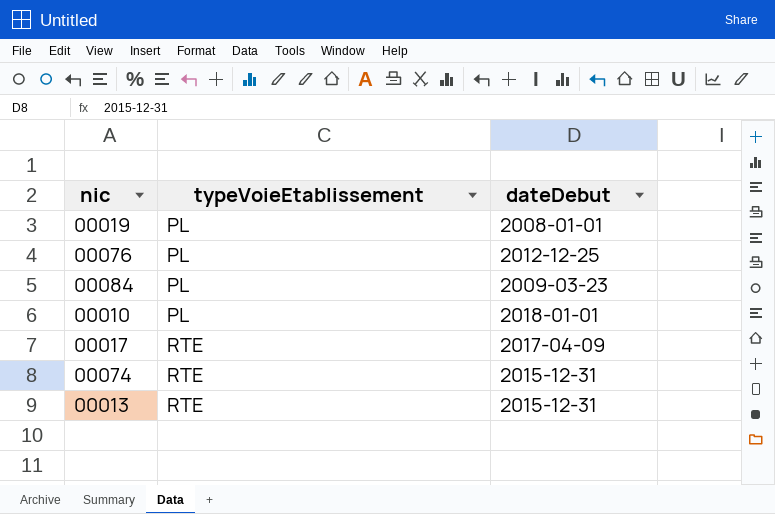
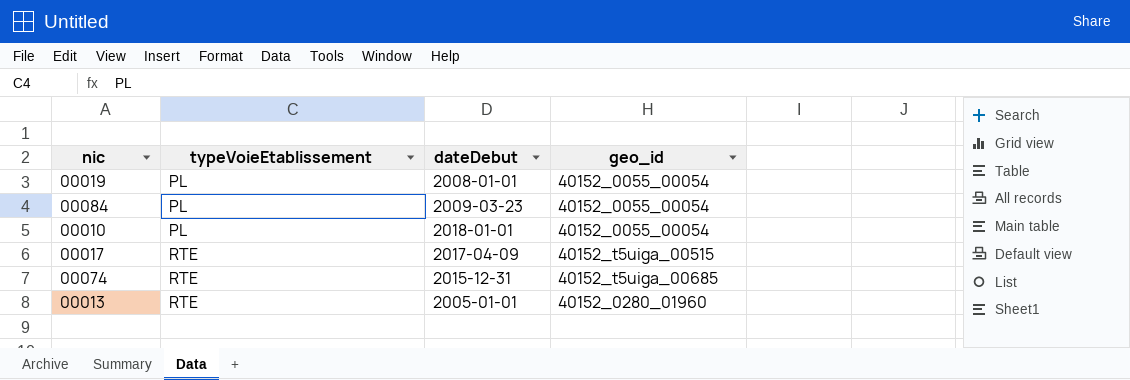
column geo_id | position: none -> 4
row 00076: PL | 2012-12-25 -> none
00013 | dateDebut: 2015-12-31 -> 2005-01-01

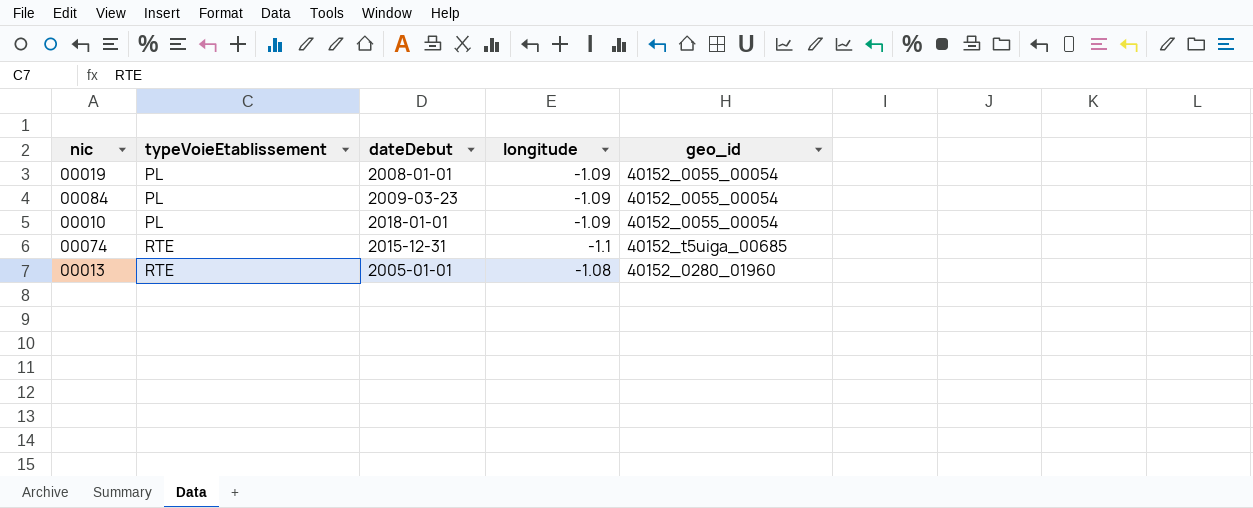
column longitude | position: none -> 4
row 00017: RTE | 2017-04-09 | 40152_t5uiga_00515 -> none

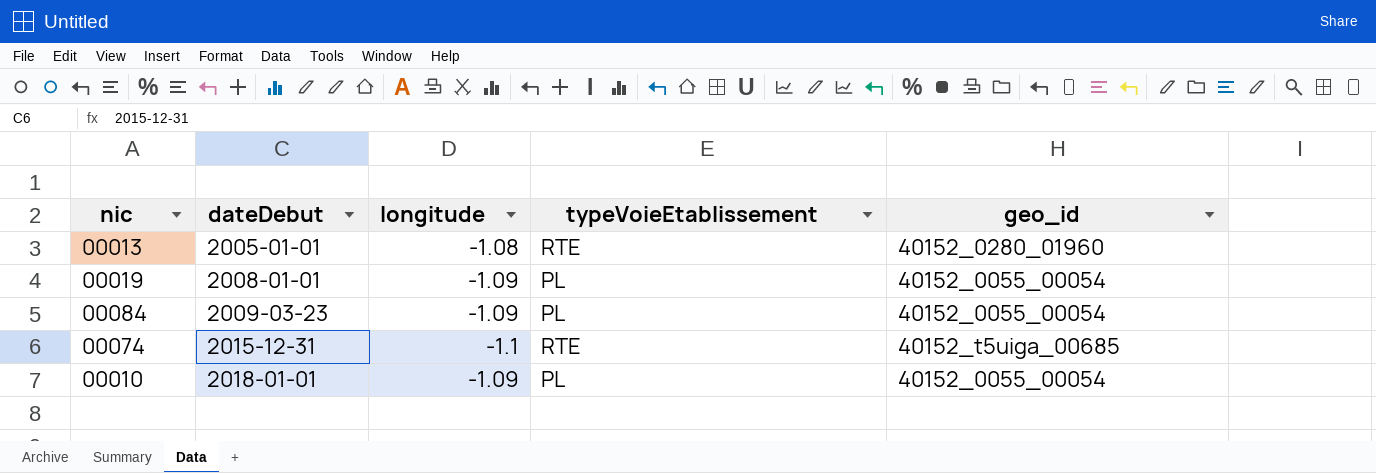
row order: typeVoieEtablissement ascending -> dateDebut ascending
column typeVoieEtablissement | position: 2 -> 4

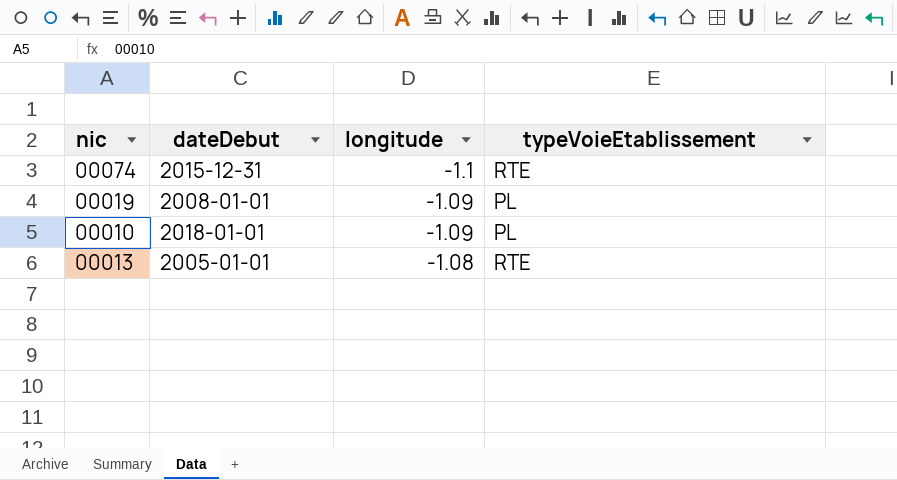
row order: dateDebut ascending -> longitude ascending
column geo_id | position: 5 -> none
row 00084: 2009-03-23 | -1.09 | PL | 40152_0055_00054 -> none

